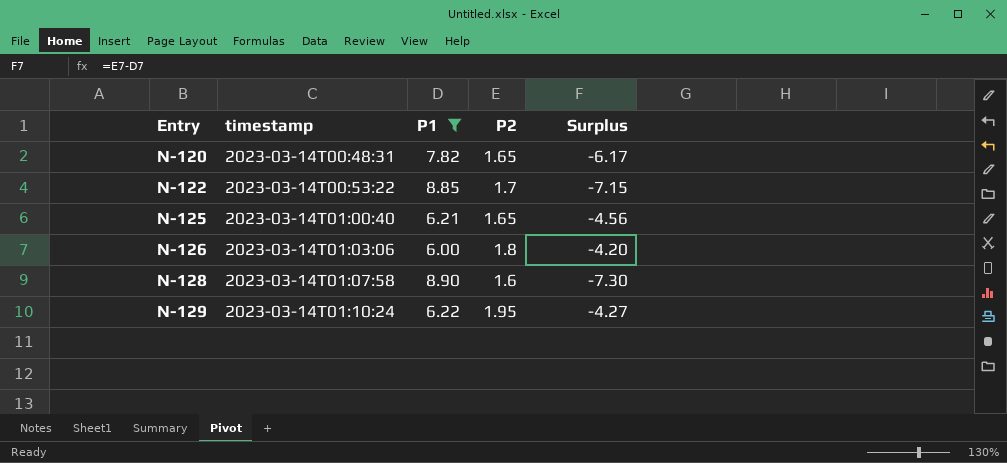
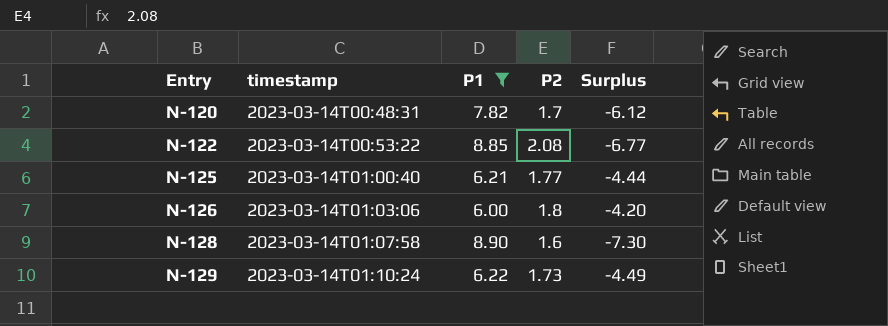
N-120 | P2: 1.65 -> 1.7
N-120 | Surplus: -6.17 -> -6.12
N-122 | P2: 1.7 -> 2.08
N-122 | Surplus: -7.15 -> -6.77
N-125 | P2: 1.65 -> 1.77
N-125 | Surplus: -4.56 -> -4.44
N-129 | P2: 1.95 -> 1.73
N-129 | Surplus: -4.27 -> -4.49

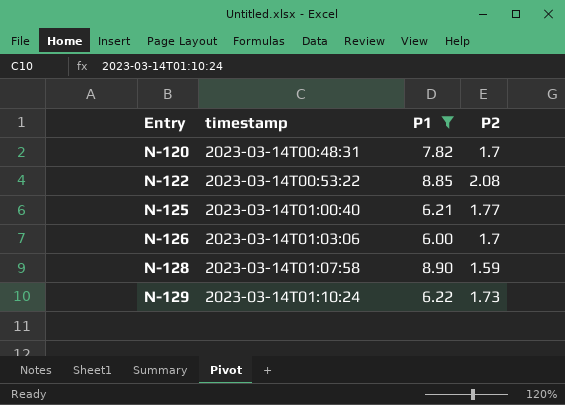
column Surplus | formula: [P2] - [P1] -> none
N-126 | P2: 1.8 -> 1.7
N-128 | P2: 1.6 -> 1.59

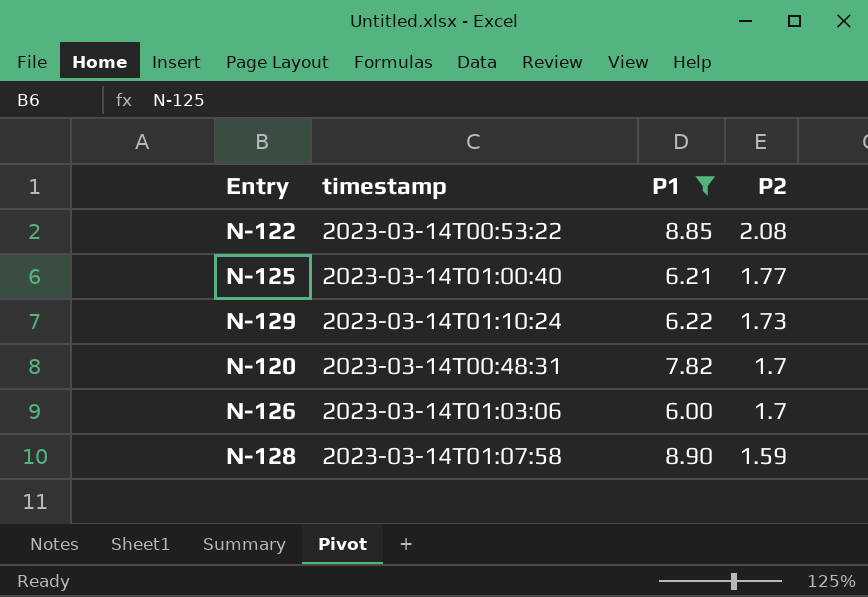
row order: Entry ascending -> P2 descending

